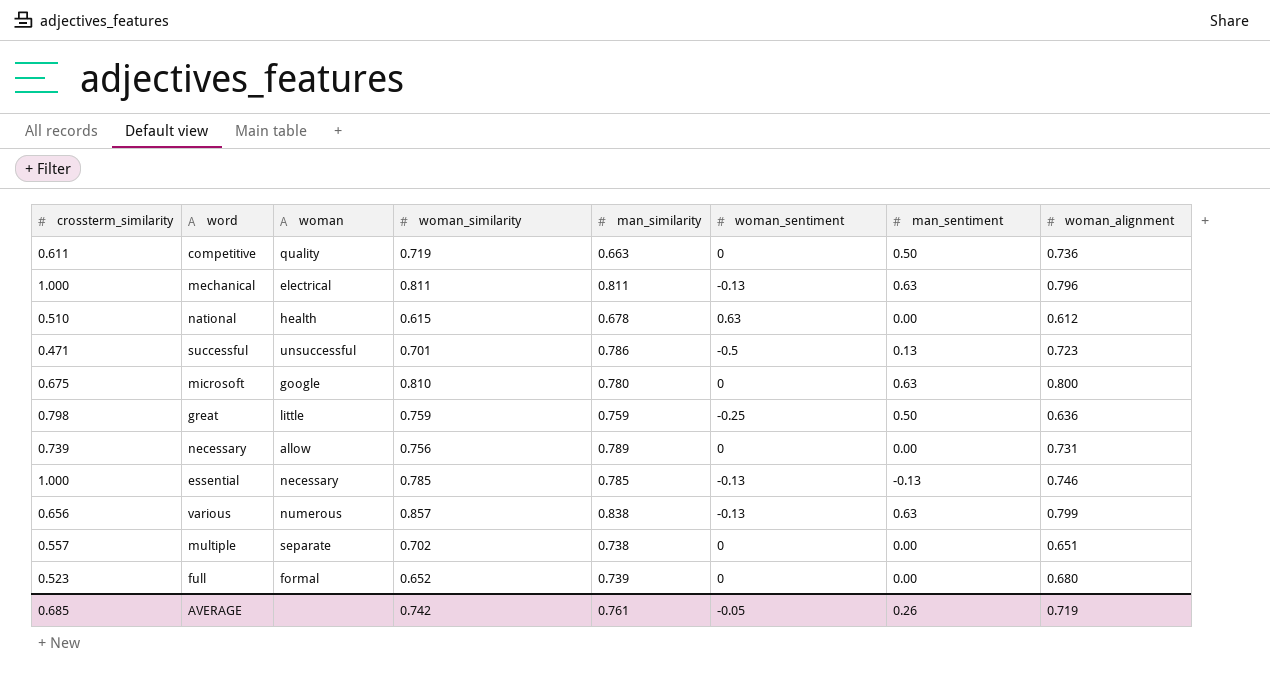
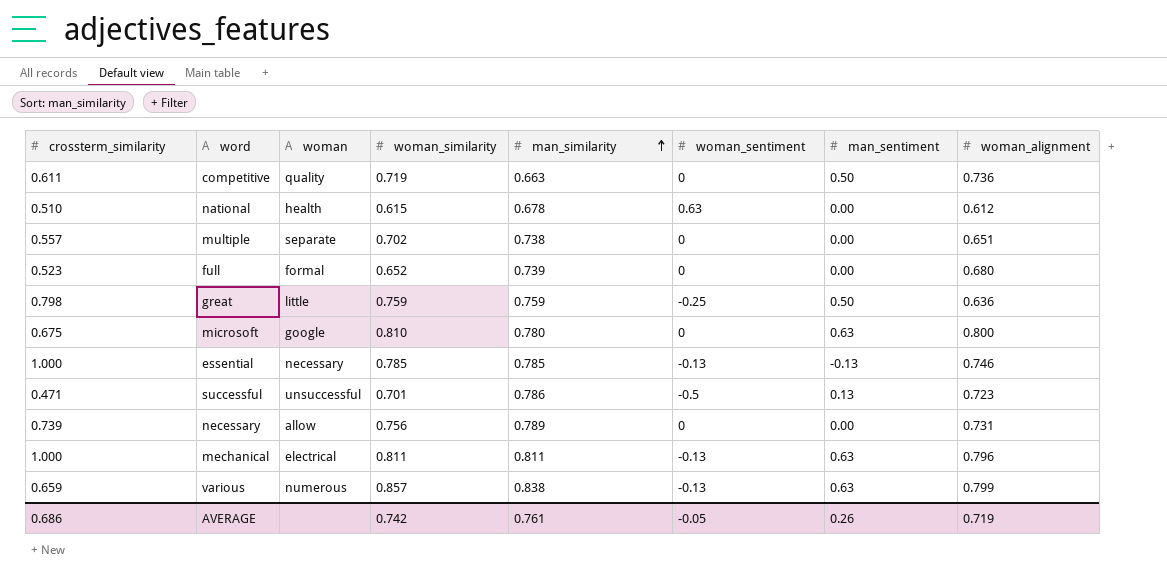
row order: none -> man_similarity ascending
various | crossterm_similarity: 0.656 -> 0.659
AVERAGE | crossterm_similarity: 0.685 -> 0.686

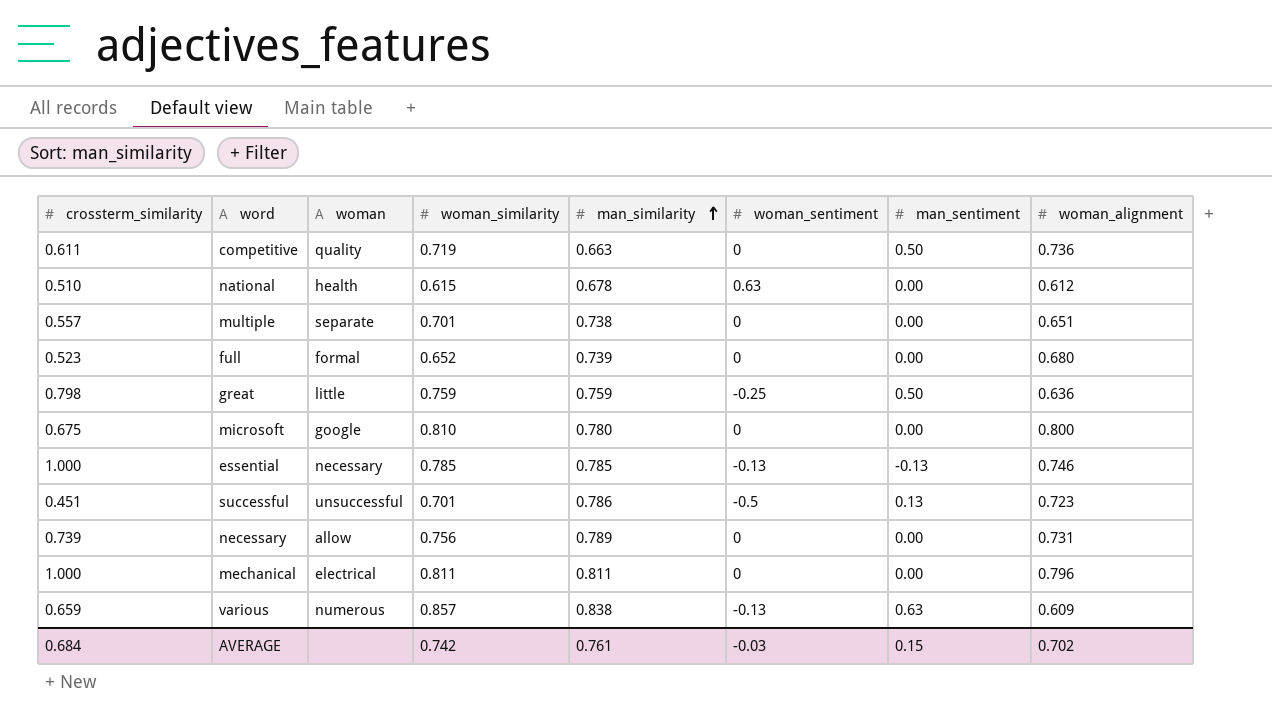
multiple | woman_similarity: 0.702 -> 0.701
microsoft | man_sentiment: 0.63 -> 0.00
successful | crossterm_similarity: 0.471 -> 0.451
mechanical | woman_sentiment: -0.13 -> 0
mechanical | man_sentiment: 0.63 -> 0.00
various | woman_alignment: 0.799 -> 0.609
AVERAGE | crossterm_similarity: 0.686 -> 0.684
AVERAGE | woman_sentiment: -0.05 -> -0.03
AVERAGE | man_sentiment: 0.26 -> 0.15
AVERAGE | woman_alignment: 0.719 -> 0.702

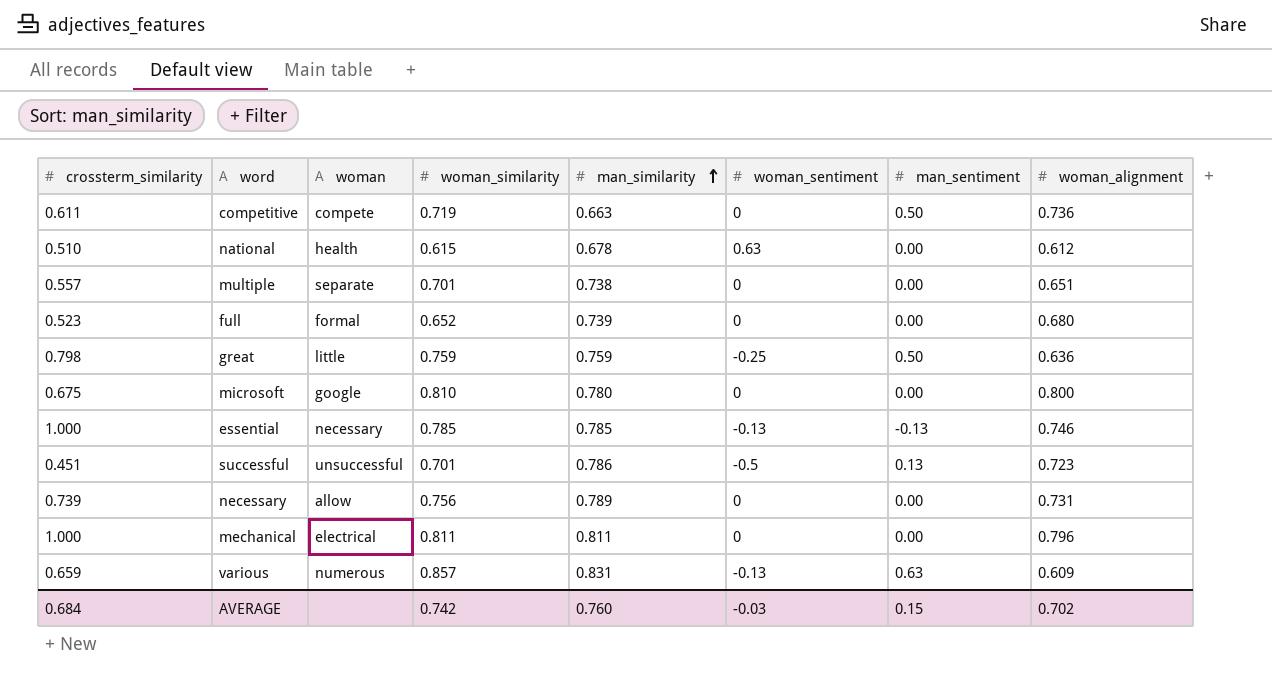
competitive | woman: quality -> compete
various | man_similarity: 0.838 -> 0.831
AVERAGE | man_similarity: 0.761 -> 0.760

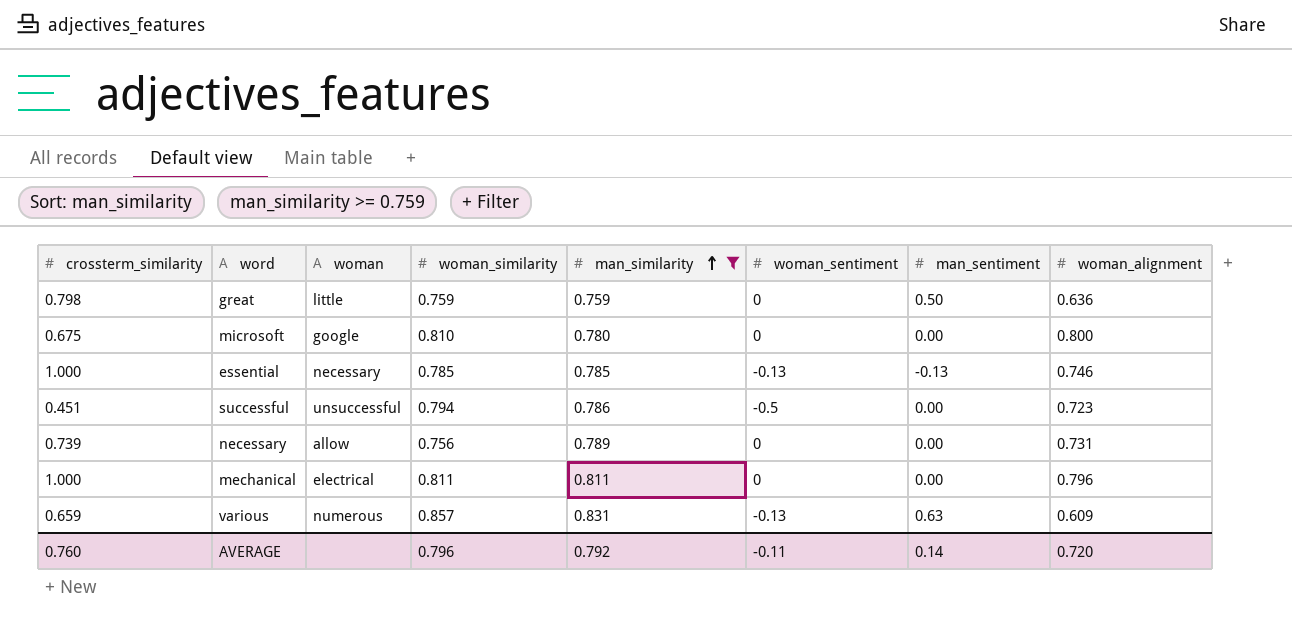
filter: none -> man_similarity >= 0.759
great | woman_sentiment: -0.25 -> 0
successful | woman_similarity: 0.701 -> 0.794
successful | man_sentiment: 0.13 -> 0.00
AVERAGE | crossterm_similarity: 0.684 -> 0.760
AVERAGE | woman_similarity: 0.742 -> 0.796
AVERAGE | man_similarity: 0.760 -> 0.792
AVERAGE | woman_sentiment: -0.03 -> -0.11
AVERAGE | man_sentiment: 0.15 -> 0.14
AVERAGE | woman_alignment: 0.702 -> 0.720

